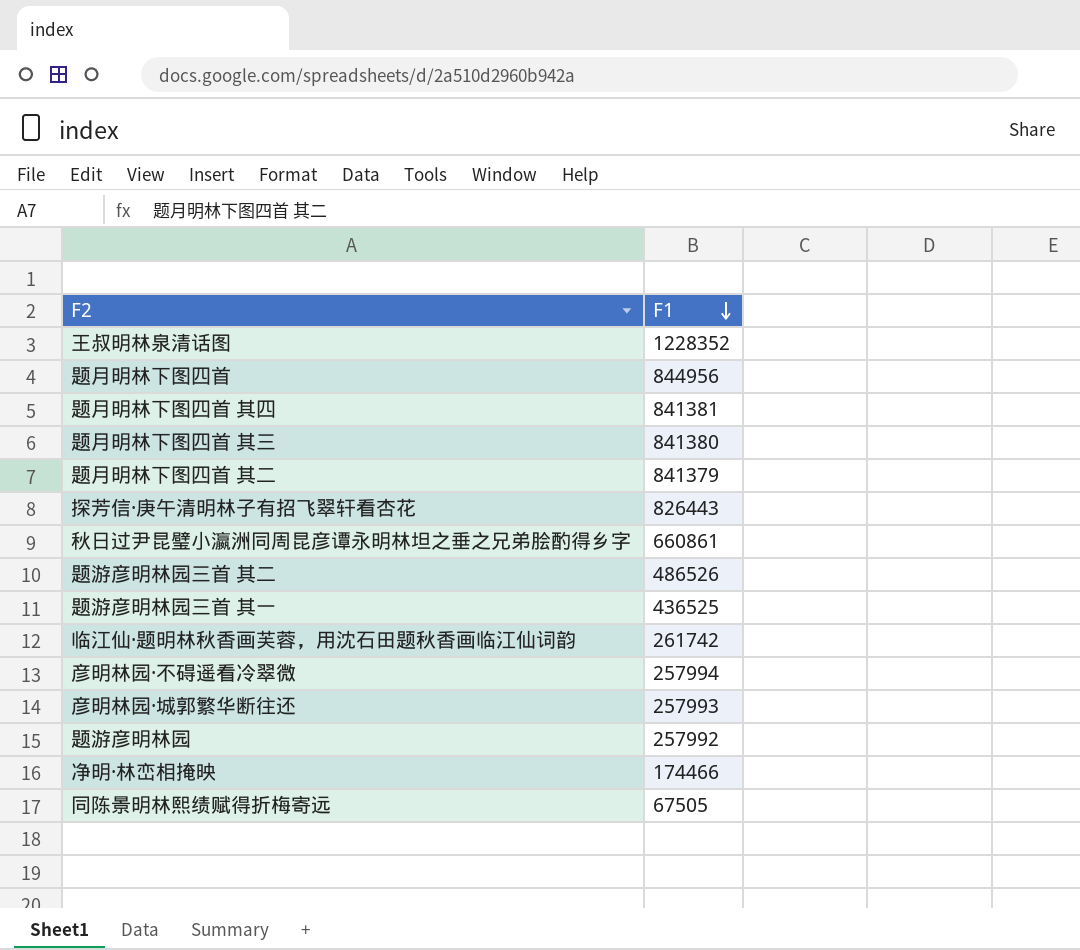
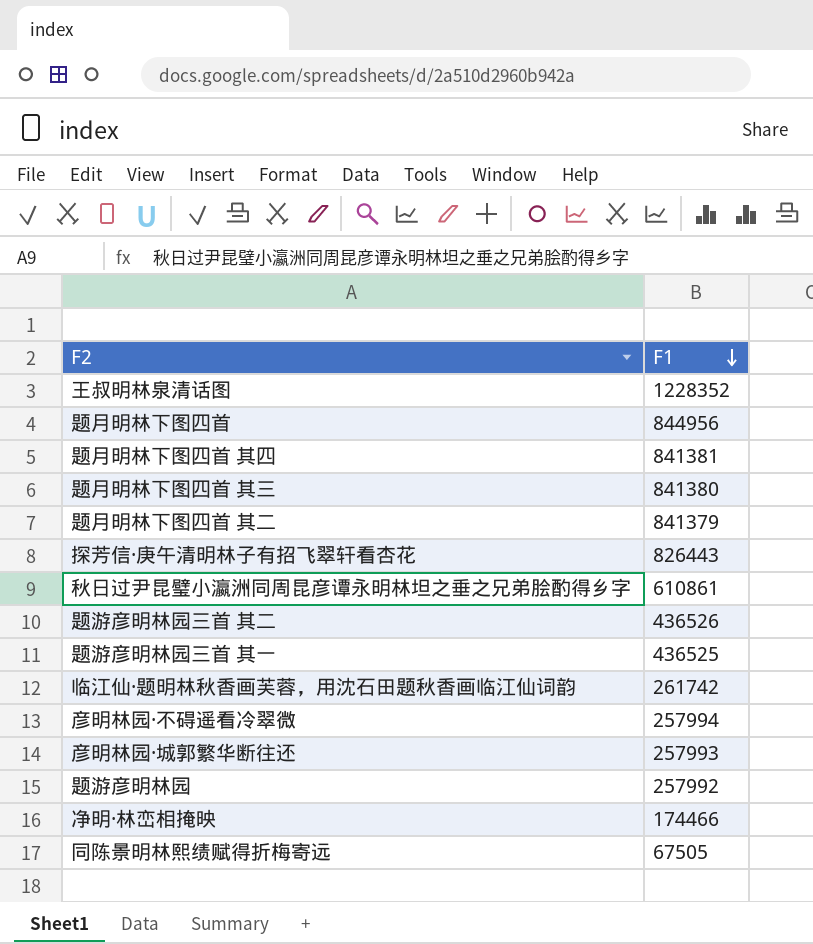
秋日过尹昆璧小瀛洲同周昆彦谭永明林坦之垂之兄弟脍酌得乡字 | F1: 660861 -> 610861
题游彦明林园三首 其二 | F1: 486526 -> 436526

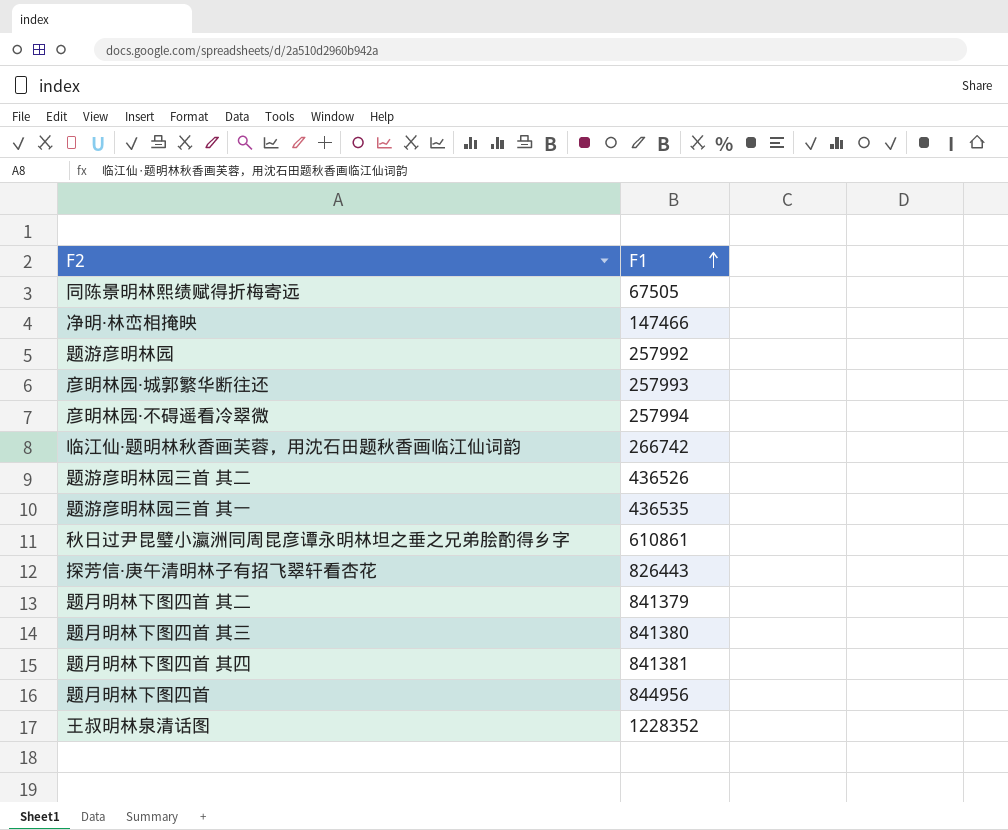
row order: F1 descending -> F1 ascending
净明·林峦相掩映 | F1: 174466 -> 147466
临江仙·题明林秋香画芙蓉，用沈石田题秋香画临江仙词韵 | F1: 261742 -> 266742
题游彦明林园三首 其一 | F1: 436525 -> 436535

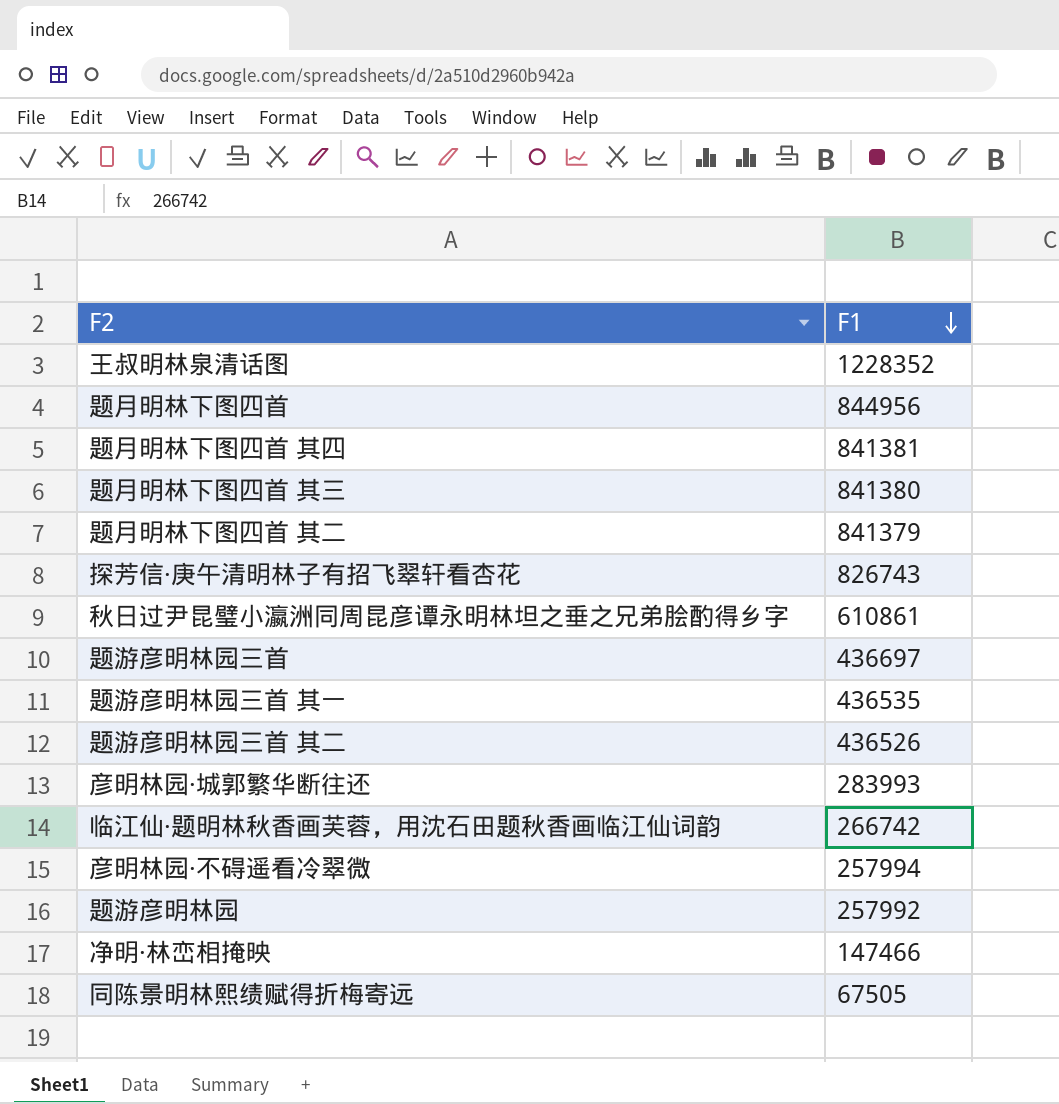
row order: F1 ascending -> F1 descending
探芳信·庚午清明林子有招飞翠轩看杏花 | F1: 826443 -> 826743
row 题游彦明林园三首: none -> 436697
彦明林园·城郭繁华断往还 | F1: 257993 -> 283993

